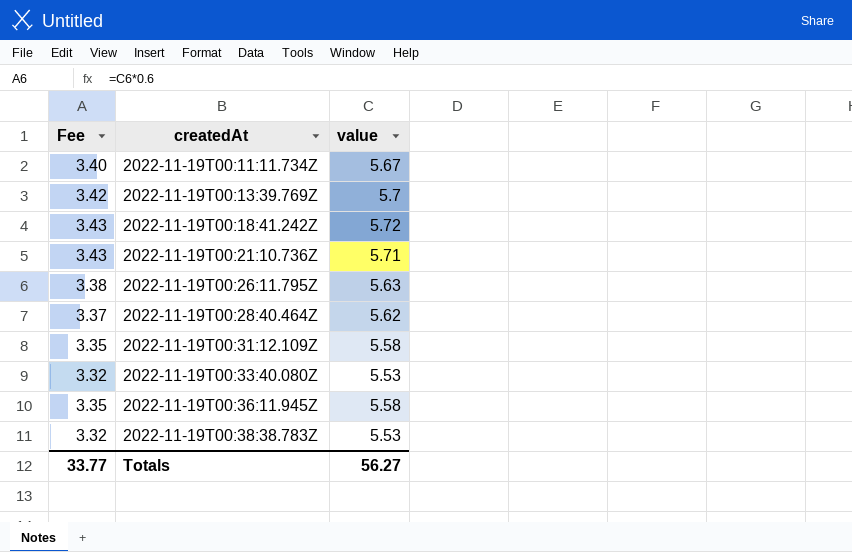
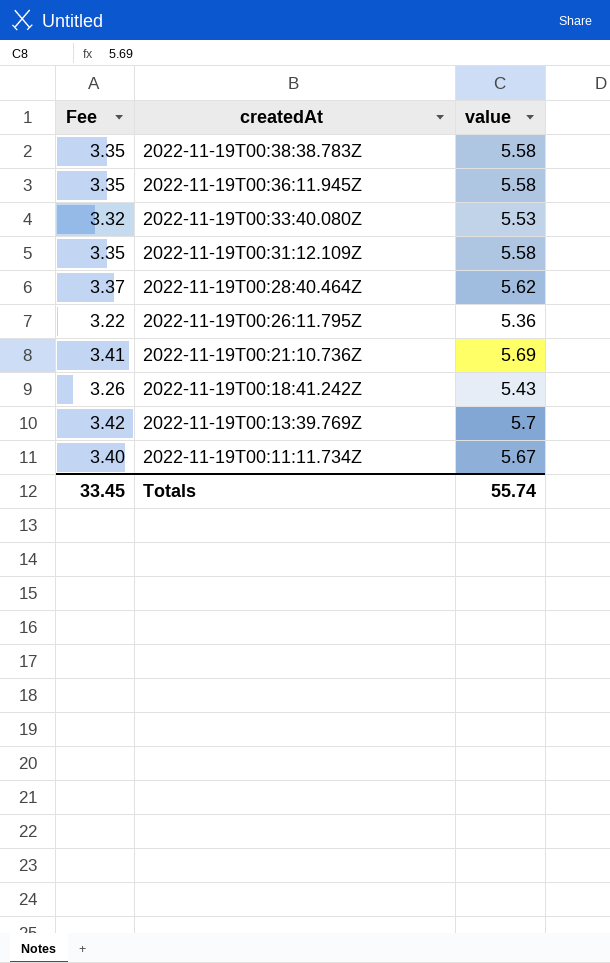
row order: createdAt ascending -> createdAt descending
2022-11-19T00:38:38.783Z | Fee: 3.32 -> 3.35
2022-11-19T00:38:38.783Z | value: 5.53 -> 5.58
2022-11-19T00:26:11.795Z | Fee: 3.38 -> 3.22
2022-11-19T00:26:11.795Z | value: 5.63 -> 5.36
2022-11-19T00:21:10.736Z | Fee: 3.43 -> 3.41
2022-11-19T00:21:10.736Z | value: 5.71 -> 5.69
2022-11-19T00:18:41.242Z | Fee: 3.43 -> 3.26
2022-11-19T00:18:41.242Z | value: 5.72 -> 5.43
Totals | Fee: 33.77 -> 33.45
Totals | value: 56.27 -> 55.74

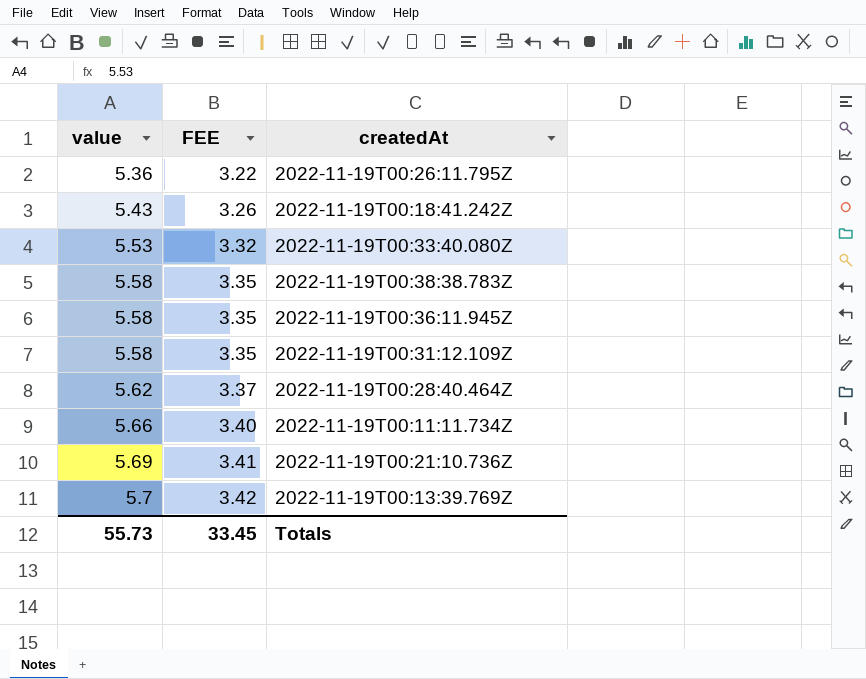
row order: createdAt descending -> value ascending
column value | position: 3 -> 1
column name: Fee -> FEE
2022-11-19T00:11:11.734Z | value: 5.67 -> 5.66
Totals | value: 55.74 -> 55.73

